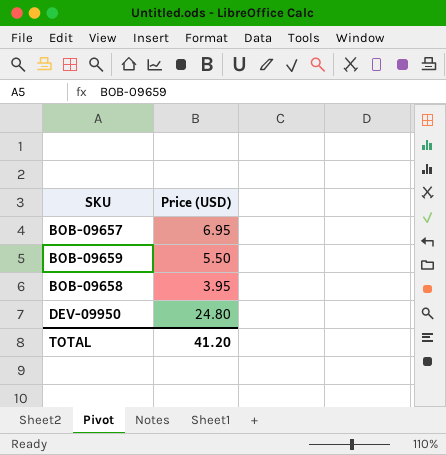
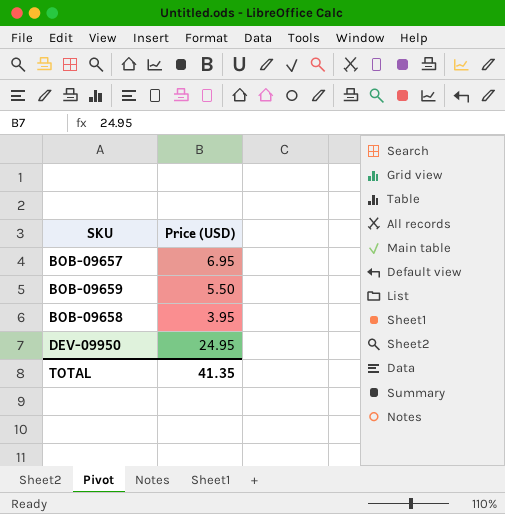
DEV-09950 | Price (USD): 24.80 -> 24.95
TOTAL | Price (USD): 41.20 -> 41.35

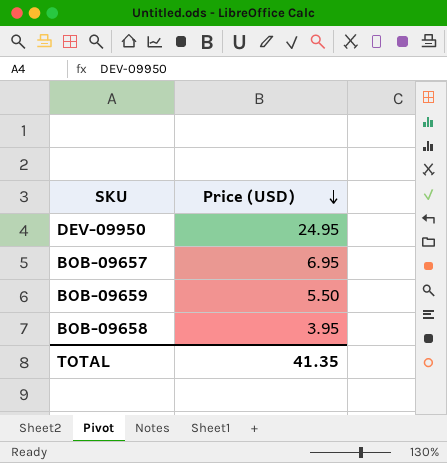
row order: none -> Price (USD) descending

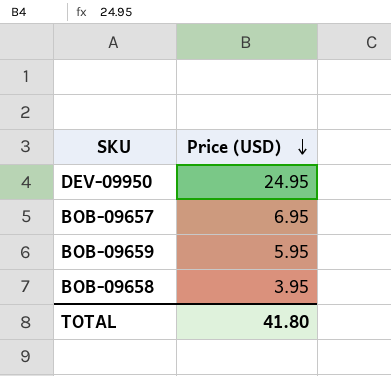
BOB-09659 | Price (USD): 5.50 -> 5.95
TOTAL | Price (USD): 41.35 -> 41.80

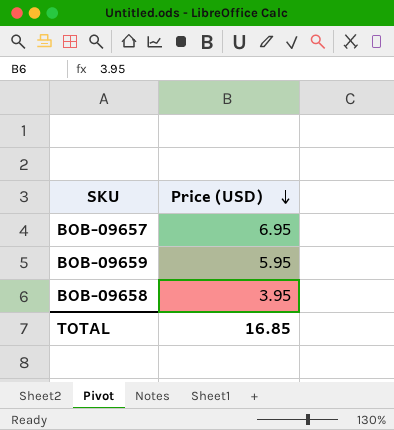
row DEV-09950: 24.95 -> none
TOTAL | Price (USD): 41.80 -> 16.85

